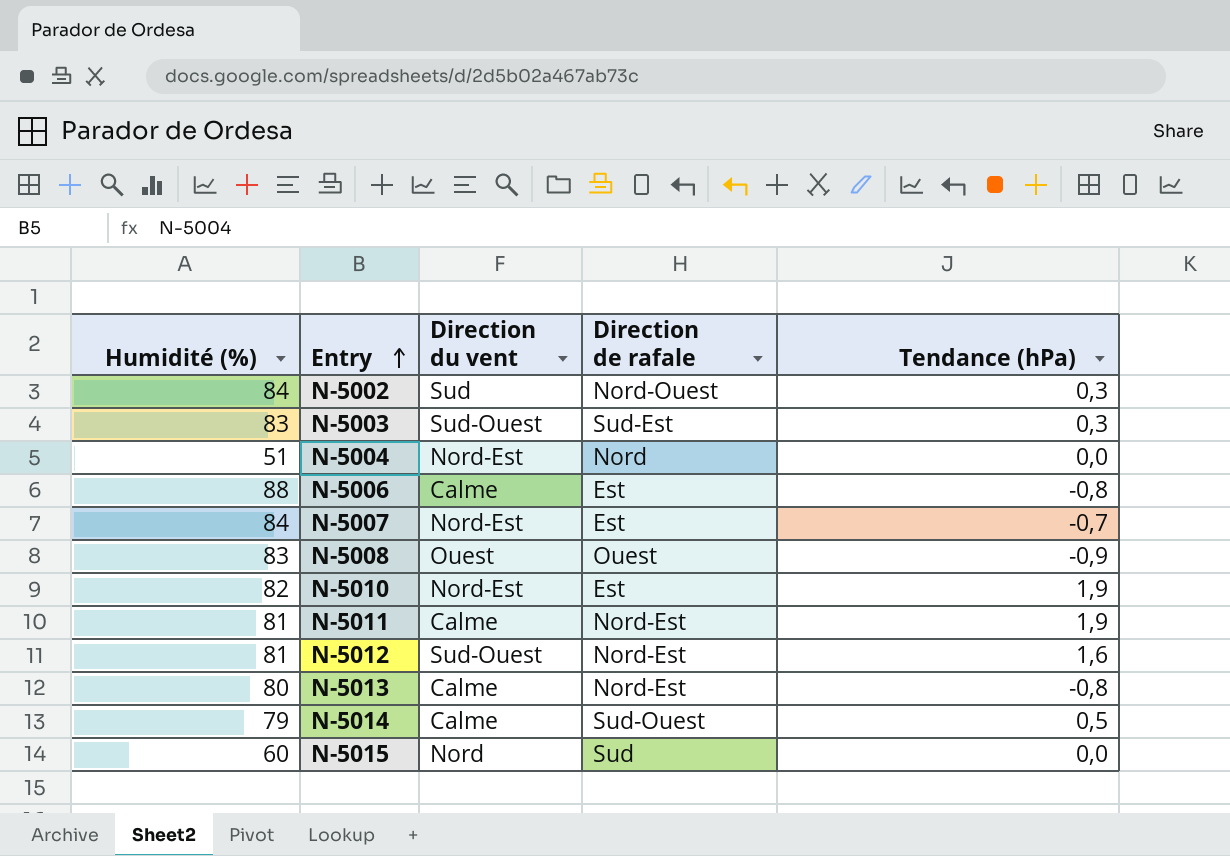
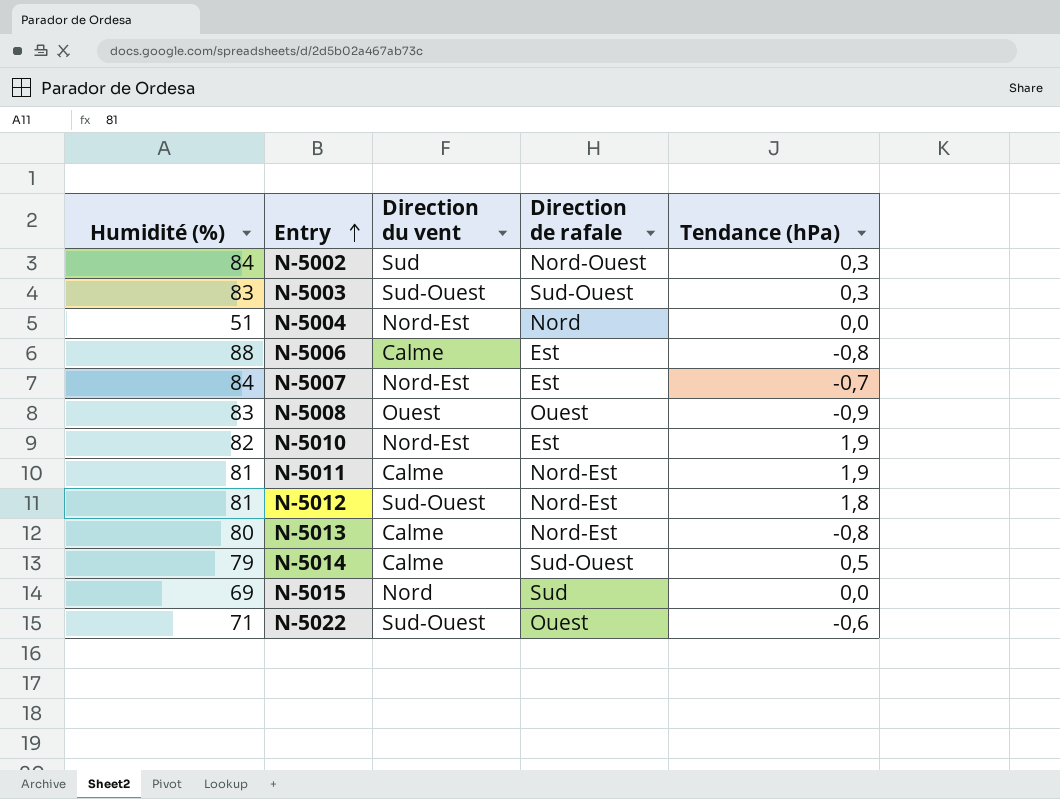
N-5003 | Direction de rafale: Sud-Est -> Sud-Ouest
N-5012 | Tendance (hPa): 1,6 -> 1,8
N-5015 | Humidité (%): 60 -> 69
row N-5022: none -> 71 | Sud-Ouest | Ouest | -0,6

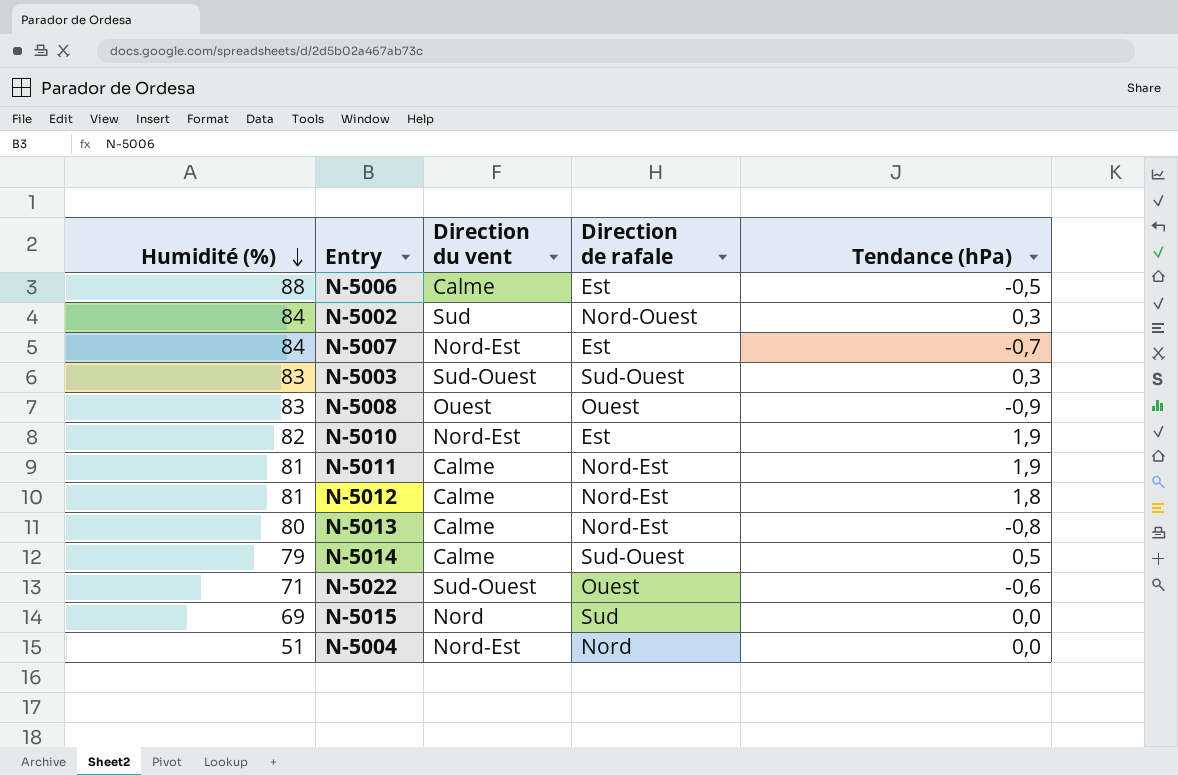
row order: Entry ascending -> Humidité (%) descending
N-5006 | Tendance (hPa): -0,8 -> -0,5
N-5012 | Direction du vent: Sud-Ouest -> Calme

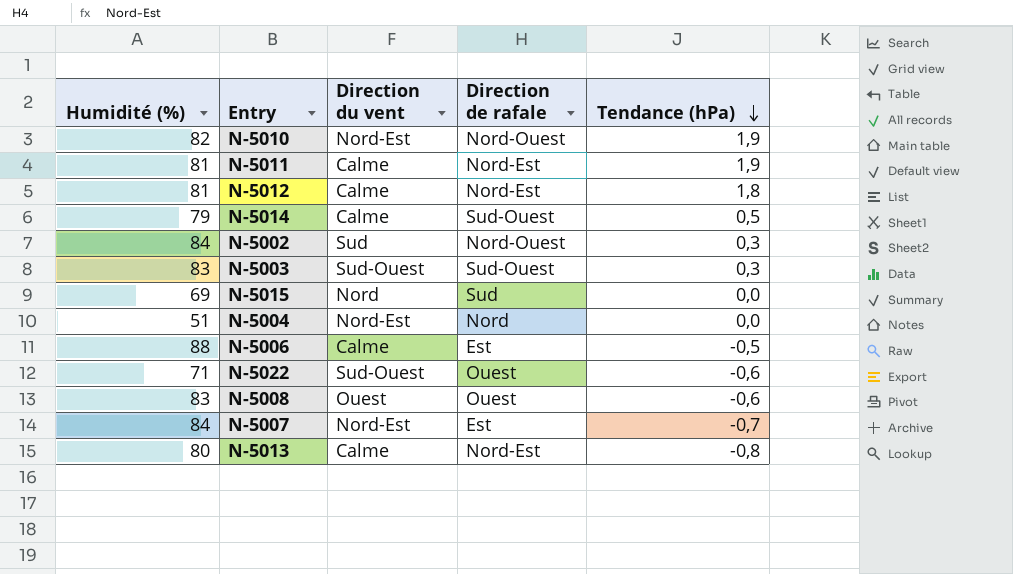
row order: Humidité (%) descending -> Tendance (hPa) descending
N-5010 | Direction de rafale: Est -> Nord-Ouest
N-5008 | Tendance (hPa): -0,9 -> -0,6

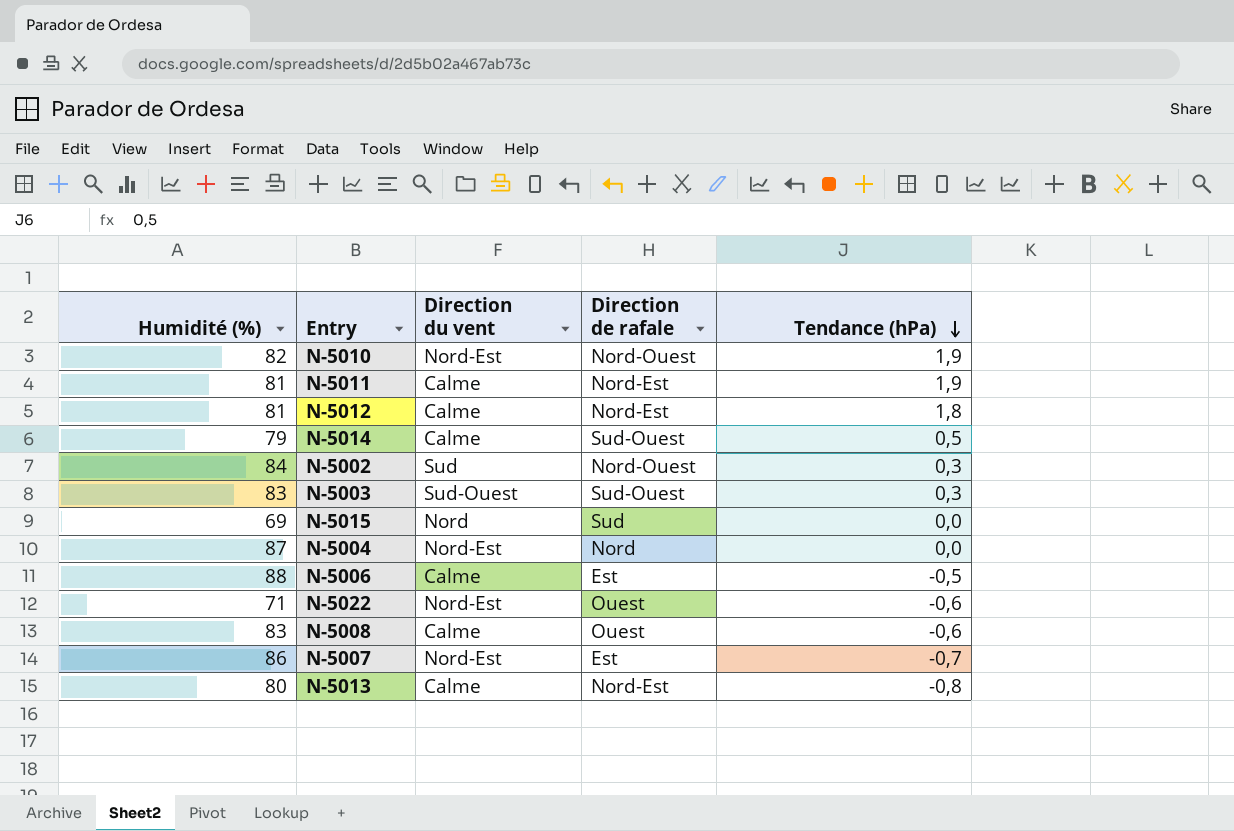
N-5004 | Humidité (%): 51 -> 87
N-5022 | Direction du vent: Sud-Ouest -> Nord-Est
N-5008 | Direction du vent: Ouest -> Calme
N-5007 | Humidité (%): 84 -> 86

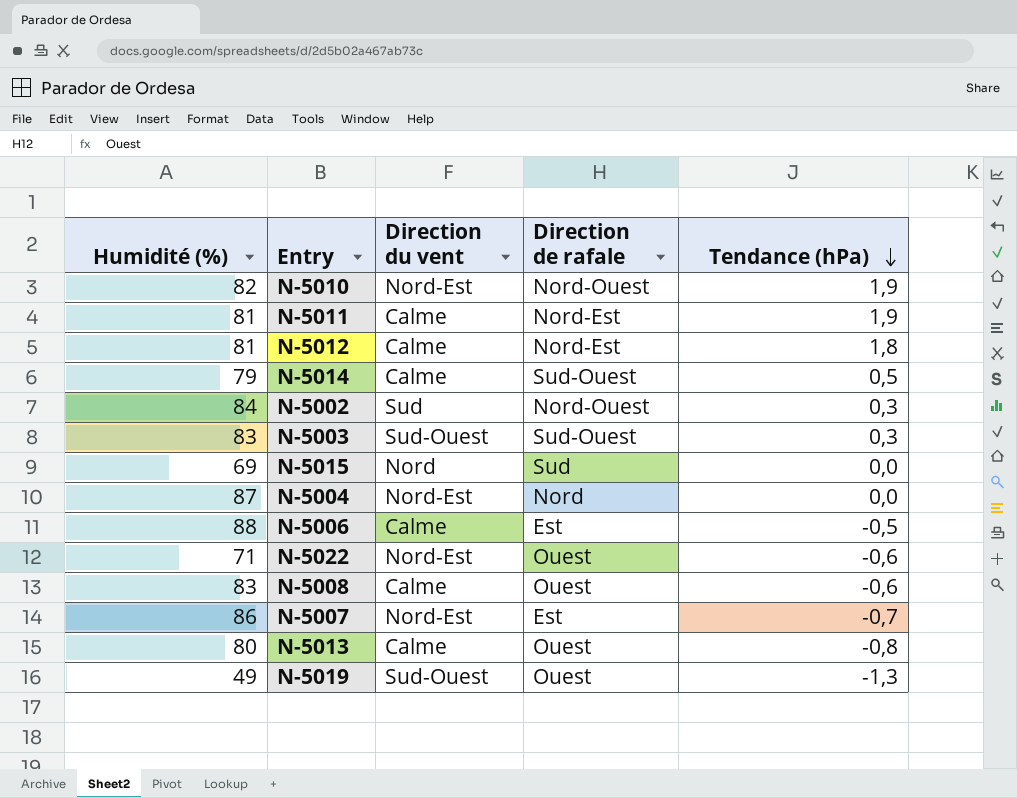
N-5013 | Direction de rafale: Nord-Est -> Ouest
row N-5019: none -> 49 | Sud-Ouest | Ouest | -1,3

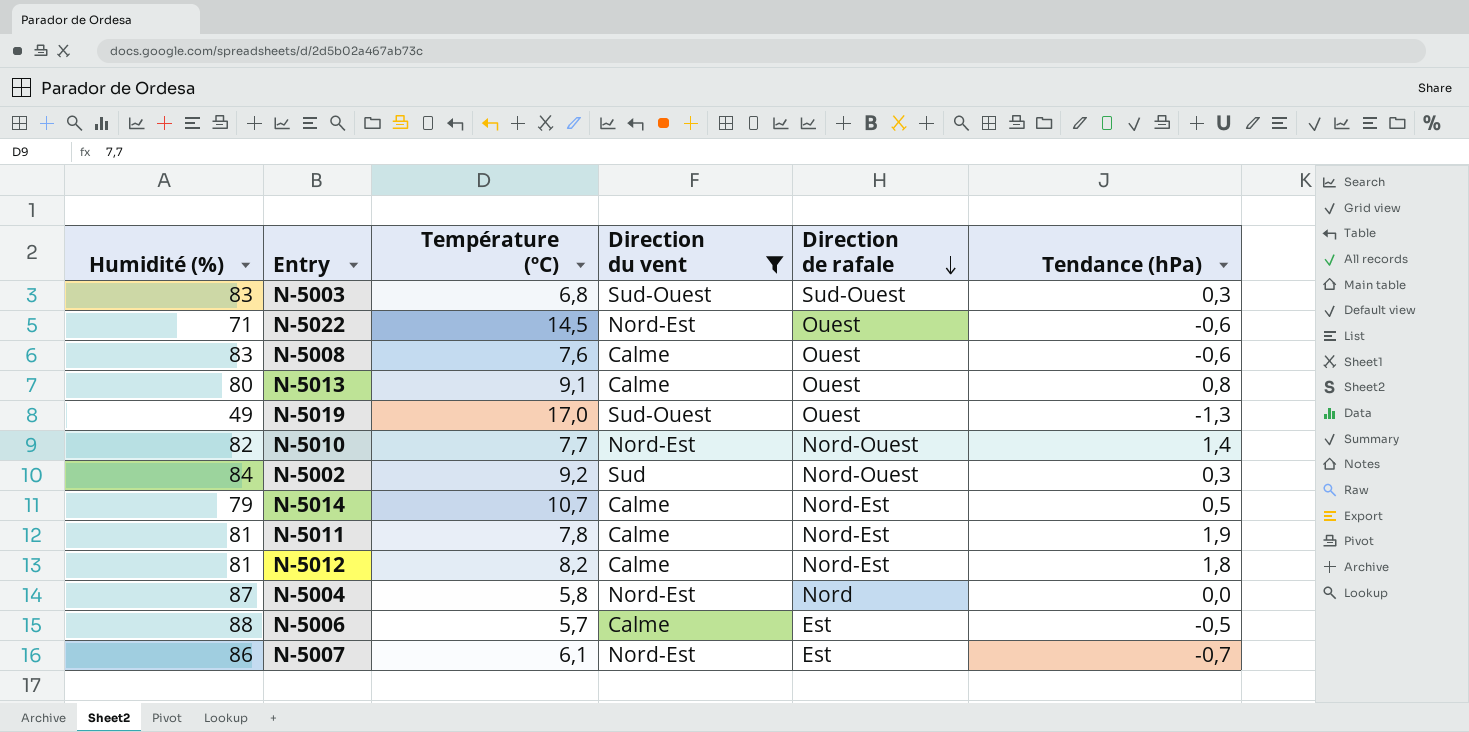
filter: none -> Direction du vent != Nord
row order: Tendance (hPa) descending -> Direction de rafale descending
column Température (ºC) | position: none -> 3
N-5013 | Tendance (hPa): -0,8 -> 0,8
N-5010 | Tendance (hPa): 1,9 -> 1,4
N-5014 | Direction de rafale: Sud-Ouest -> Nord-Est

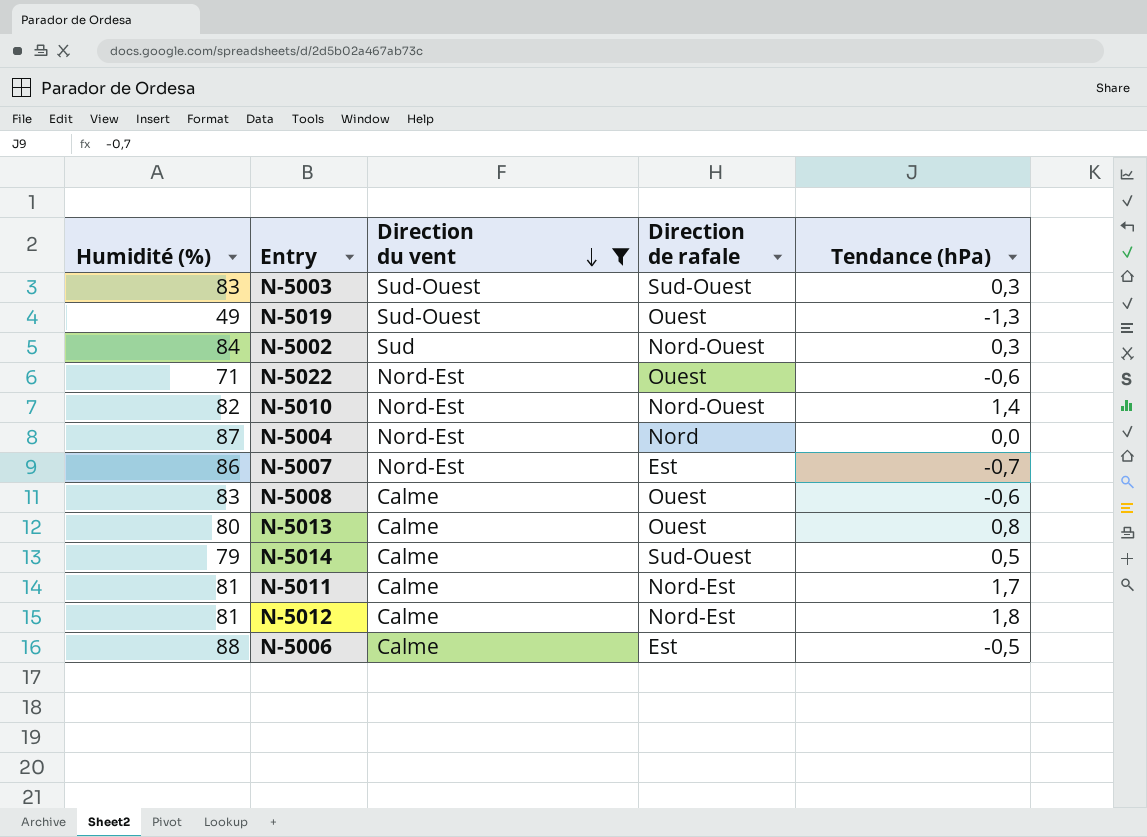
row order: Direction de rafale descending -> Direction du vent descending
column Température (ºC) | position: 3 -> none
N-5014 | Direction de rafale: Nord-Est -> Sud-Ouest
N-5011 | Tendance (hPa): 1,9 -> 1,7

